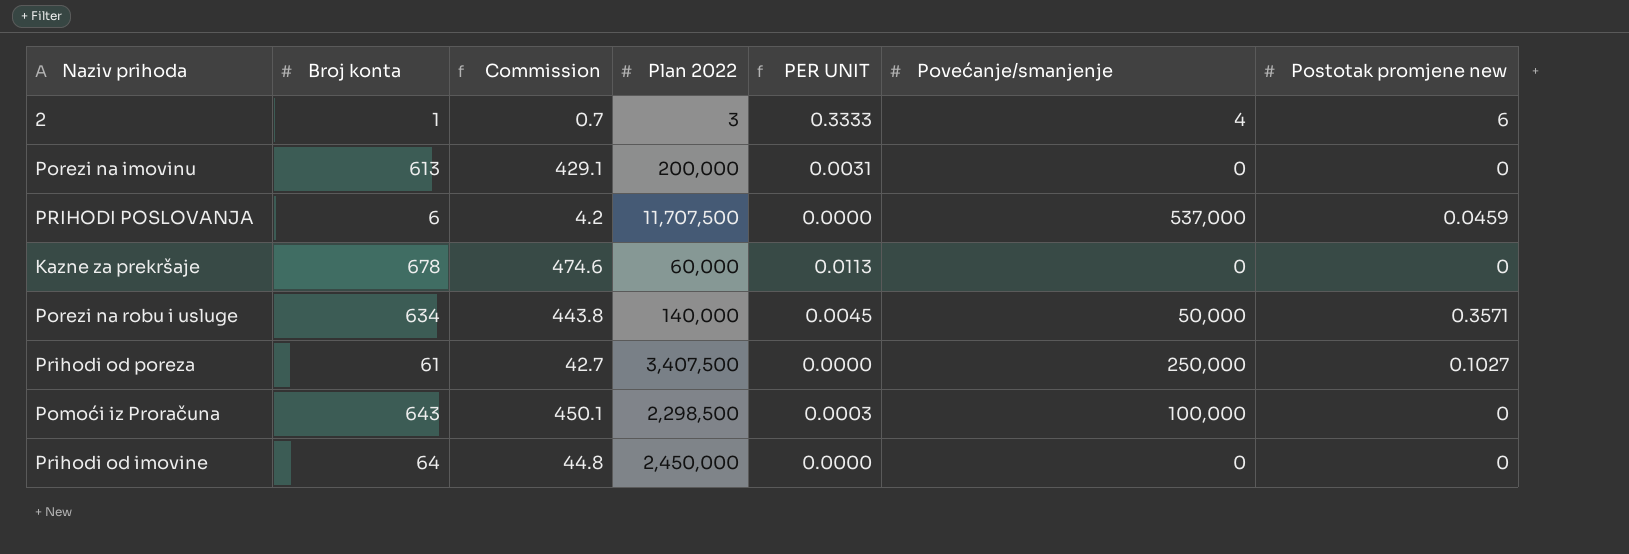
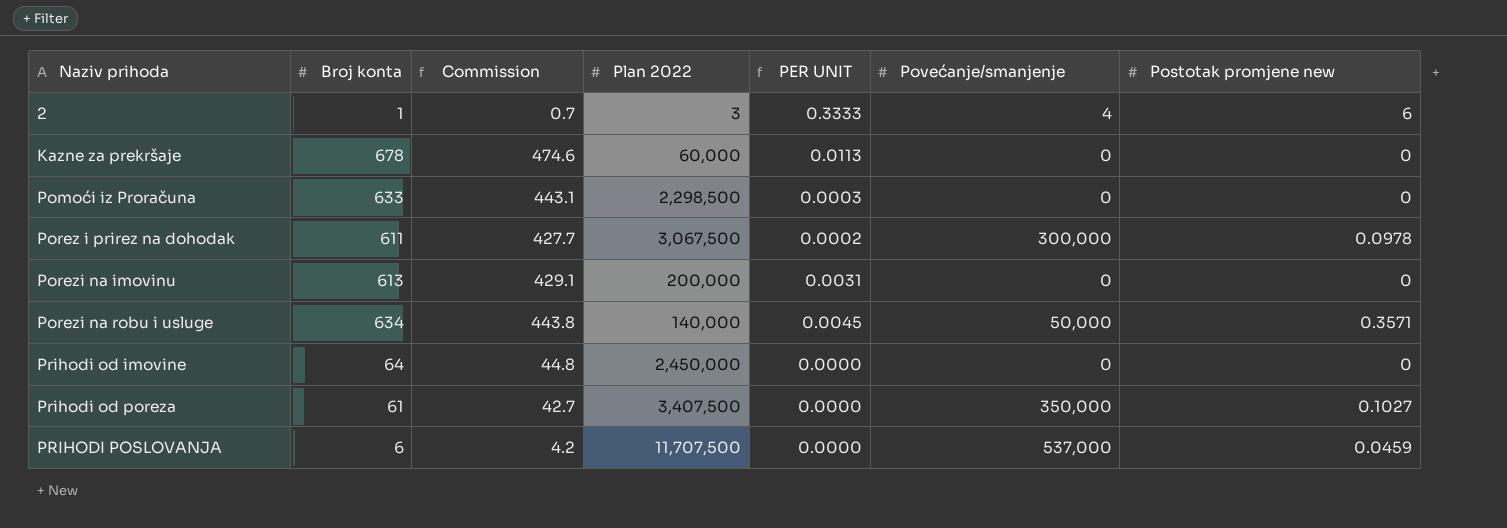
row order: none -> Naziv prihoda ascending
Pomoći iz Proračuna | Broj konta: 643 -> 633
Pomoći iz Proračuna | Commission: 450.1 -> 443.1
Pomoći iz Proračuna | Povećanje/smanjenje: 100,000 -> 0
row Porez i prirez na dohodak: none -> 611 | 427.7 | 3,067,500 | 0.0002 | 300,000 | 0.0978
Prihodi od poreza | Povećanje/smanjenje: 250,000 -> 350,000

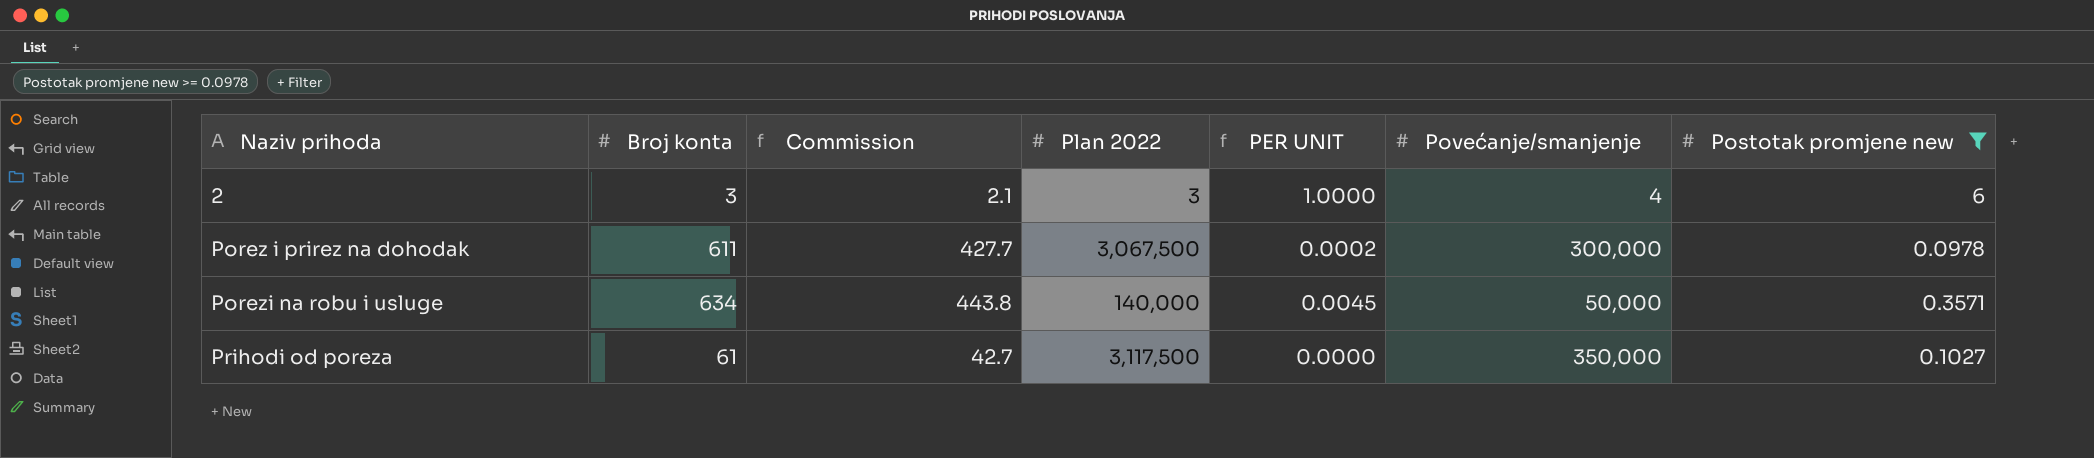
filter: none -> Postotak promjene new >= 0.0978
2 | Broj konta: 1 -> 3
2 | Commission: 0.7 -> 2.1
2 | PER UNIT: 0.3333 -> 1.0000
Prihodi od poreza | Plan 2022: 3,407,500 -> 3,117,500

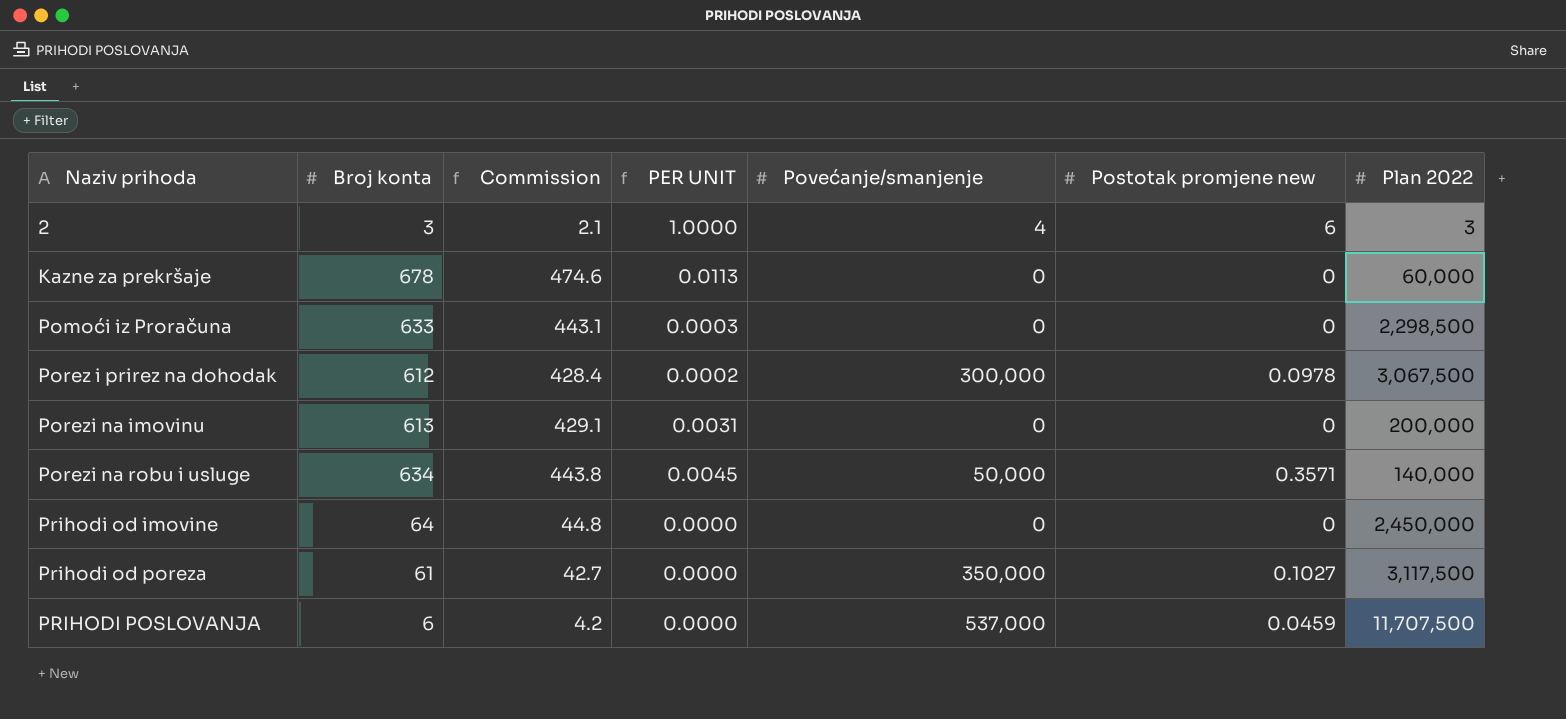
filter: Postotak promjene new >= 0.0978 -> none
column Plan 2022 | position: 4 -> 7
Porez i prirez na dohodak | Broj konta: 611 -> 612
Porez i prirez na dohodak | Commission: 427.7 -> 428.4

